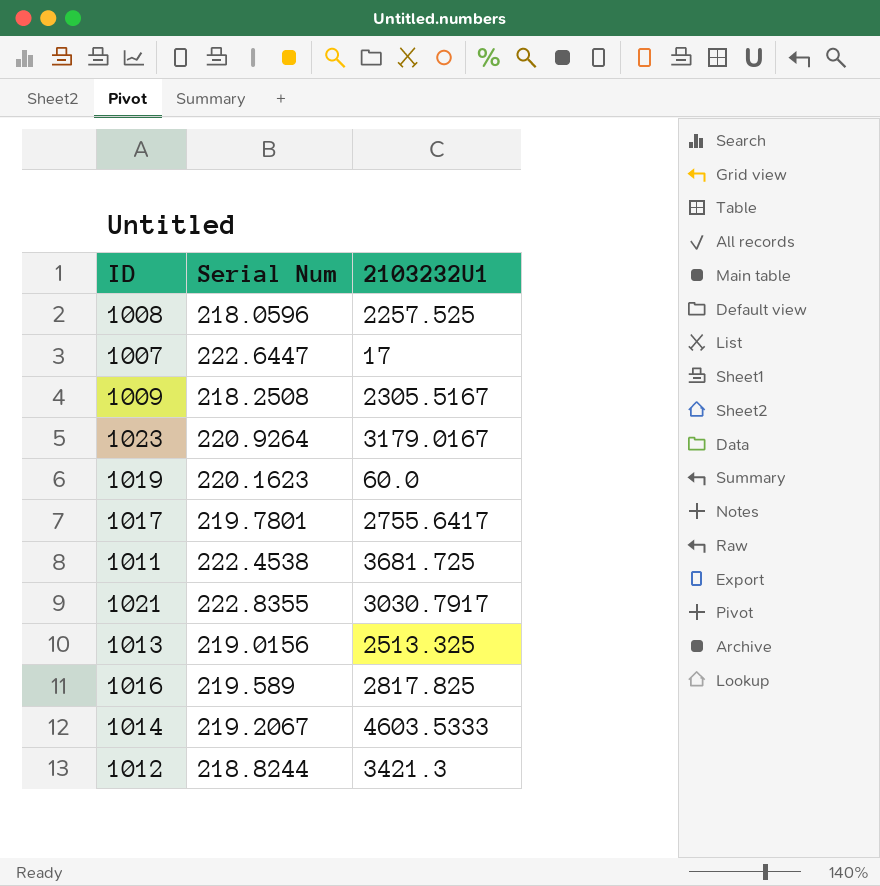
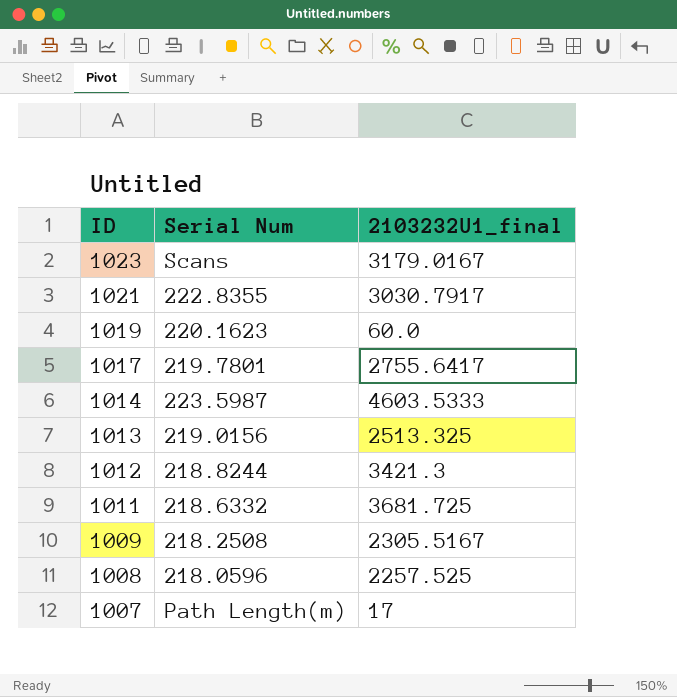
row order: none -> ID descending
column name: 2103232U1 -> 2103232U1_final
row 1016: 219.589 | 2817.825 -> none
1023 | Serial Num: 220.9264 -> Scans
1014 | Serial Num: 219.2067 -> 223.5987
1011 | Serial Num: 222.4538 -> 218.6332
1007 | Serial Num: 222.6447 -> Path Length(m)

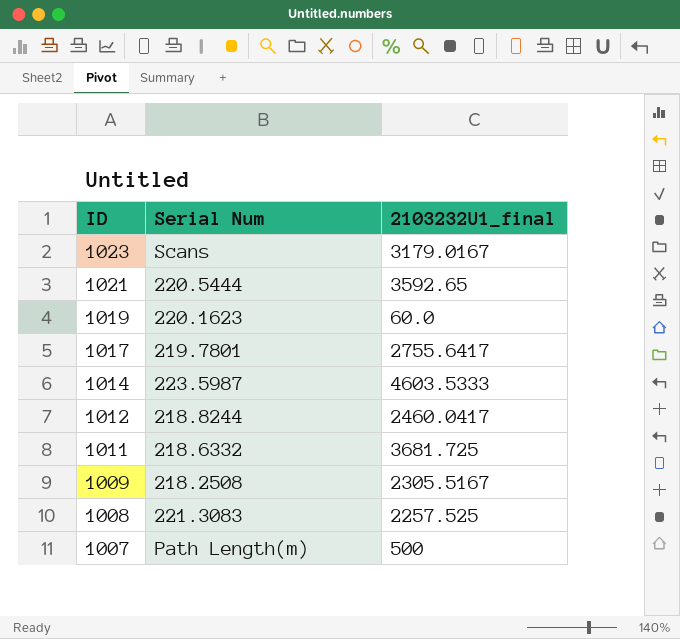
row 1013: 219.0156 | 2513.325 -> none
1021 | Serial Num: 222.8355 -> 220.5444
1021 | 2103232U1_final: 3030.7917 -> 3592.65
1012 | 2103232U1_final: 3421.3 -> 2460.0417
1008 | Serial Num: 218.0596 -> 221.3083
1007 | 2103232U1_final: 17 -> 500

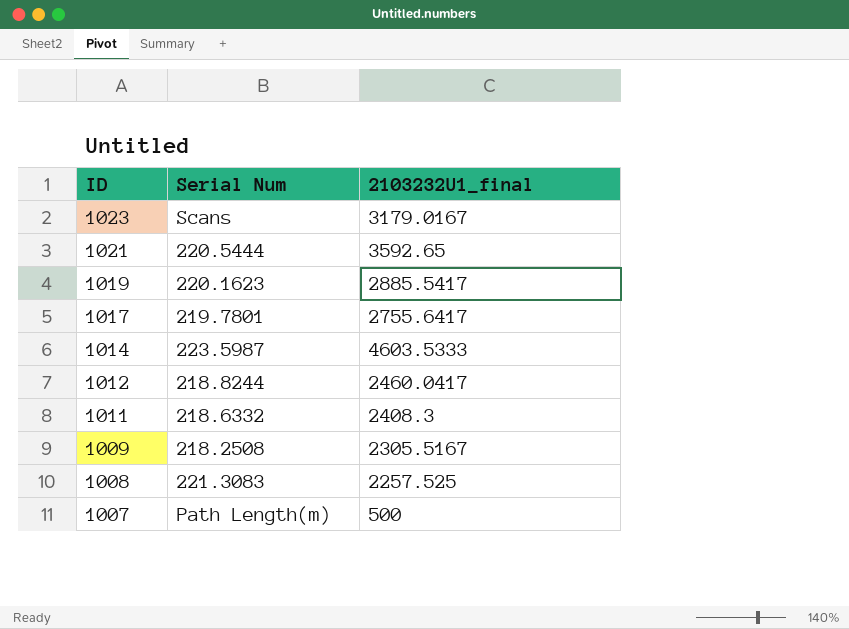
1019 | 2103232U1_final: 60.0 -> 2885.5417
1011 | 2103232U1_final: 3681.725 -> 2408.3

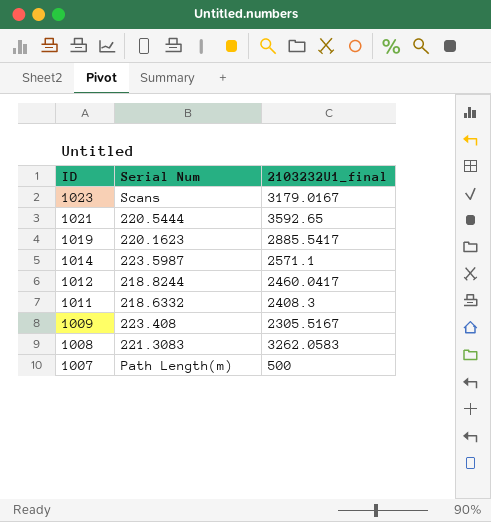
row 1017: 219.7801 | 2755.6417 -> none
1014 | 2103232U1_final: 4603.5333 -> 2571.1
1009 | Serial Num: 218.2508 -> 223.408
1008 | 2103232U1_final: 2257.525 -> 3262.0583

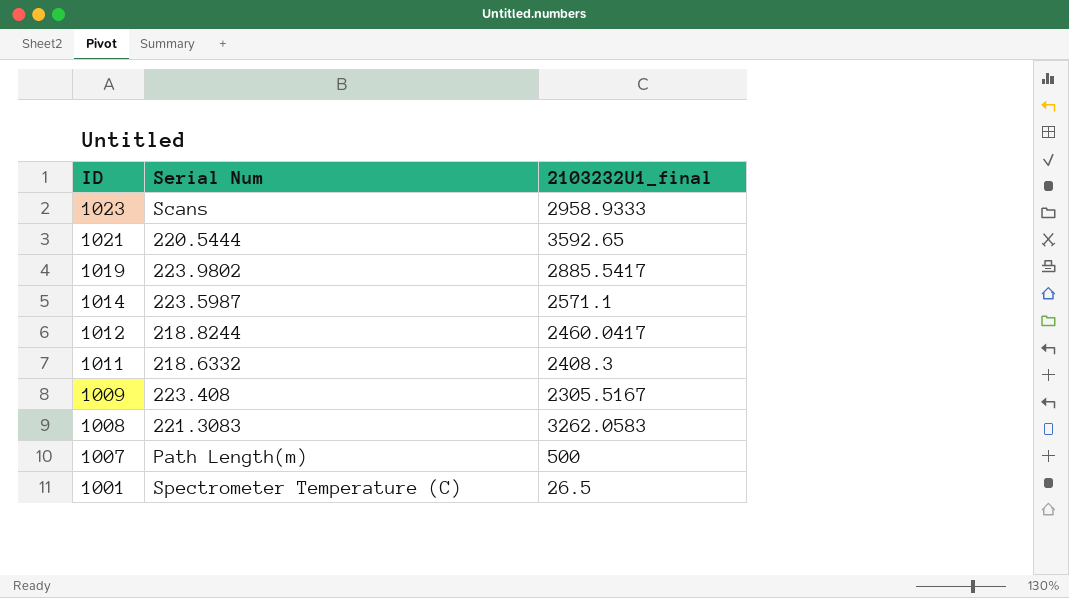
1023 | 2103232U1_final: 3179.0167 -> 2958.9333
1019 | Serial Num: 220.1623 -> 223.9802
row 1001: none -> Spectrometer Temperature (C) | 26.5

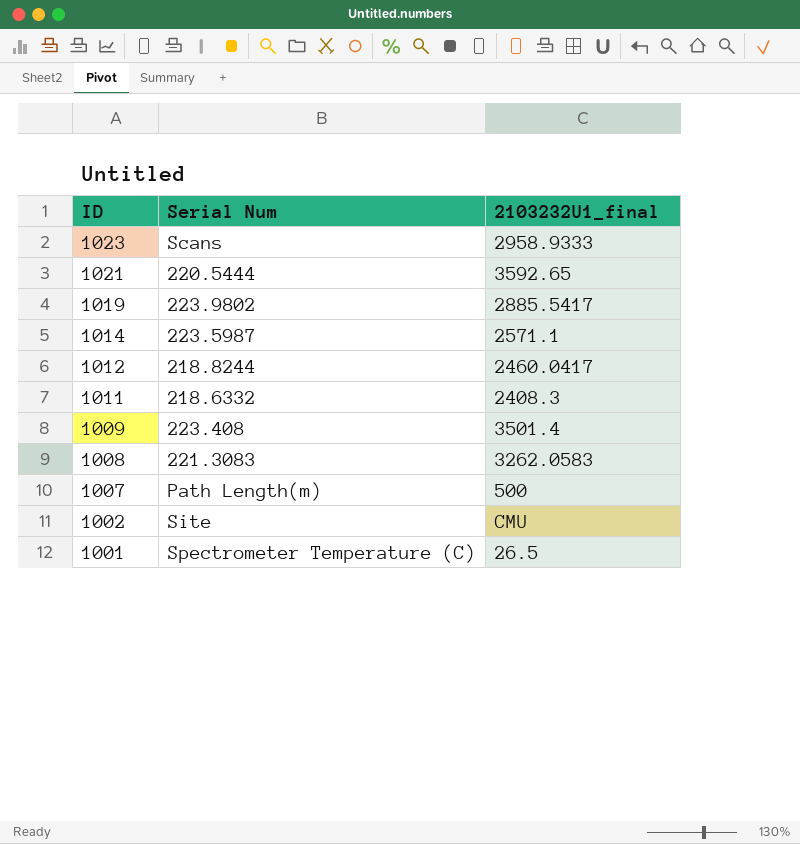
1009 | 2103232U1_final: 2305.5167 -> 3501.4
row 1002: none -> Site | CMU

